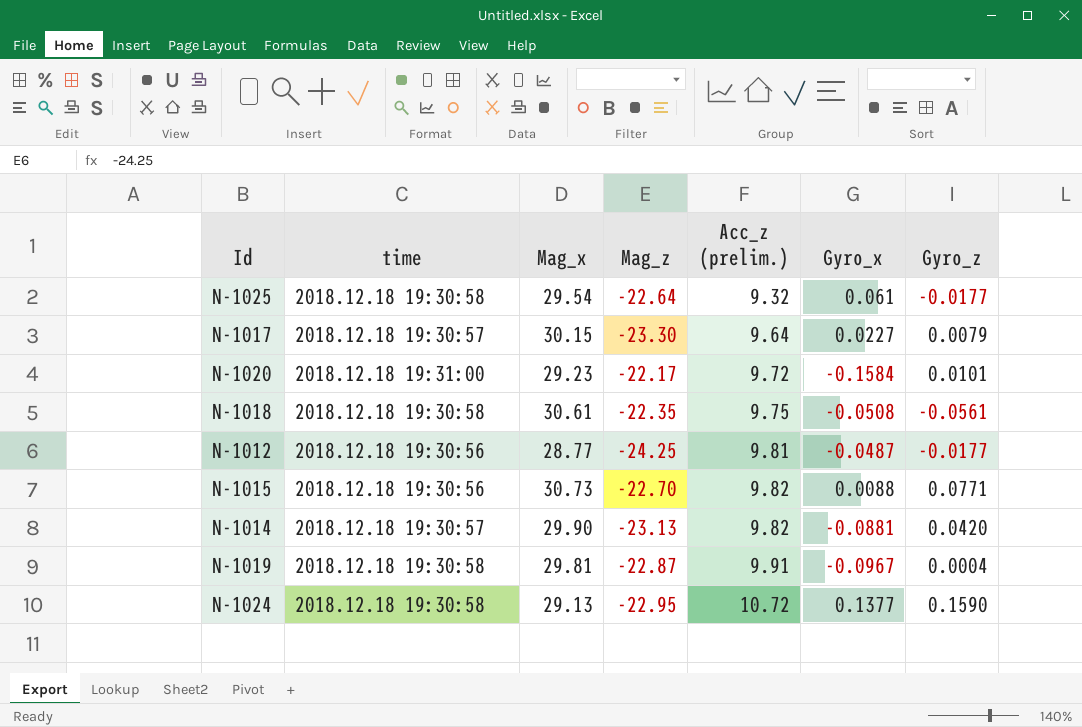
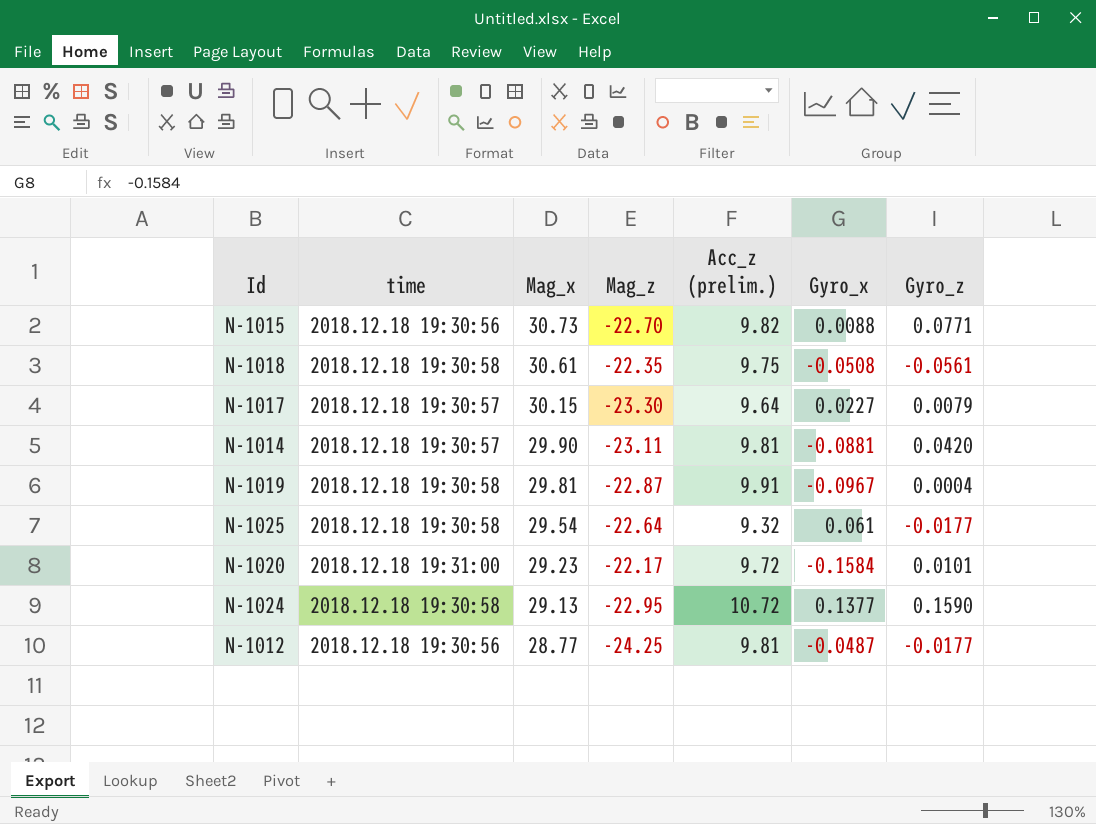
row order: Acc_z (prelim.) ascending -> Mag_x descending
N-1014 | Mag_z: -23.13 -> -23.11
N-1014 | Acc_z (prelim.): 9.82 -> 9.81

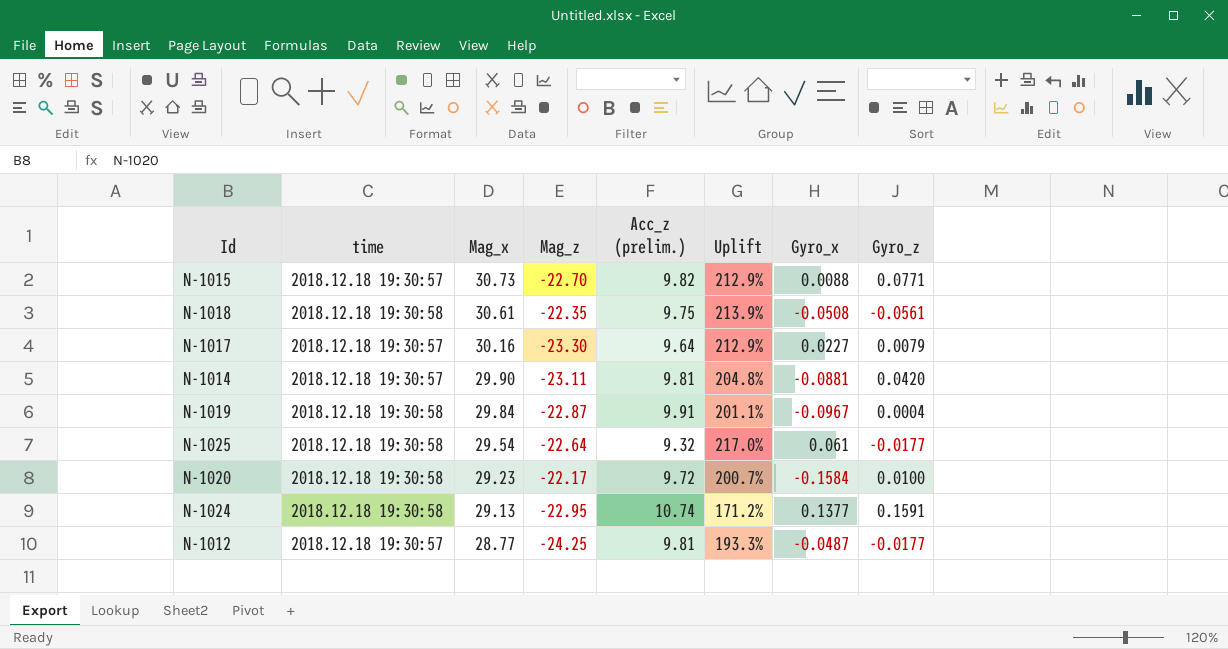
column Uplift | formula: none -> ([Mag_x] - [Acc_z (prelim.)]) / [Acc_z (prelim.)]
N-1015 | time: 2018.12.18 19:30:56 -> 2018.12.18 19:30:57
N-1017 | Mag_x: 30.15 -> 30.16
N-1019 | Mag_x: 29.81 -> 29.84
N-1020 | time: 2018.12.18 19:31:00 -> 2018.12.18 19:30:58
N-1020 | Gyro_z: 0.0101 -> 0.0100
N-1024 | Acc_z (prelim.): 10.72 -> 10.74
N-1024 | Gyro_z: 0.1590 -> 0.1591
N-1012 | time: 2018.12.18 19:30:56 -> 2018.12.18 19:30:57

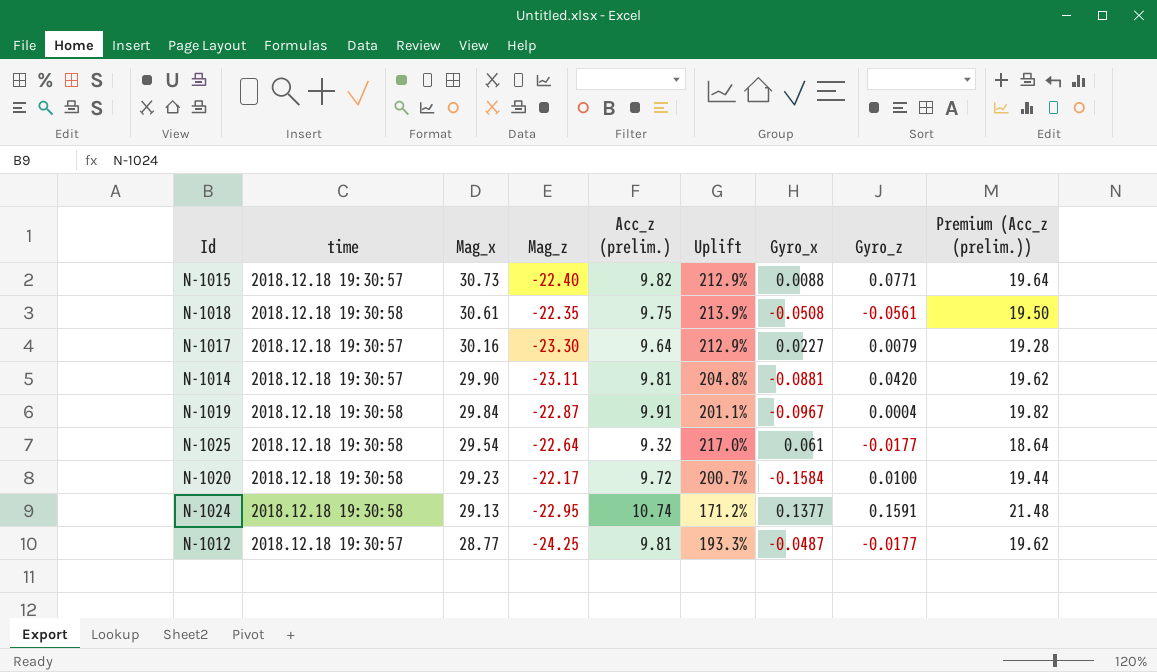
column Premium (Acc_z (prelim.)) | formula: none -> [Acc_z (prelim.)] * 2
N-1015 | Mag_z: -22.70 -> -22.40

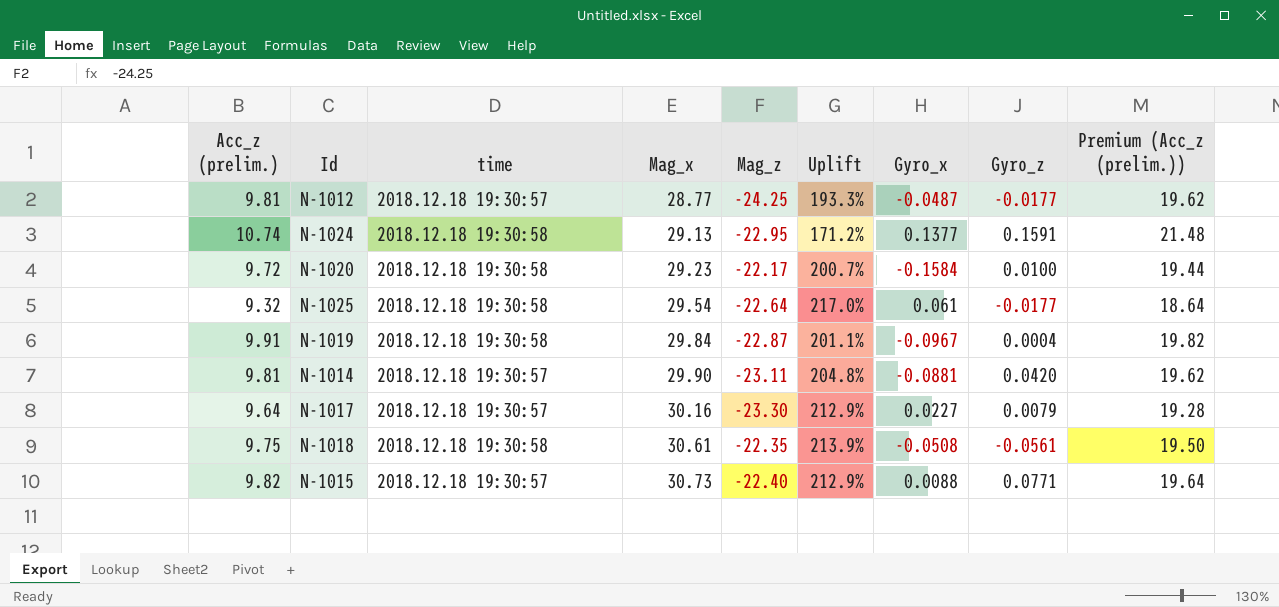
row order: Mag_x descending -> Mag_x ascending
column Acc_z (prelim.) | position: 5 -> 1

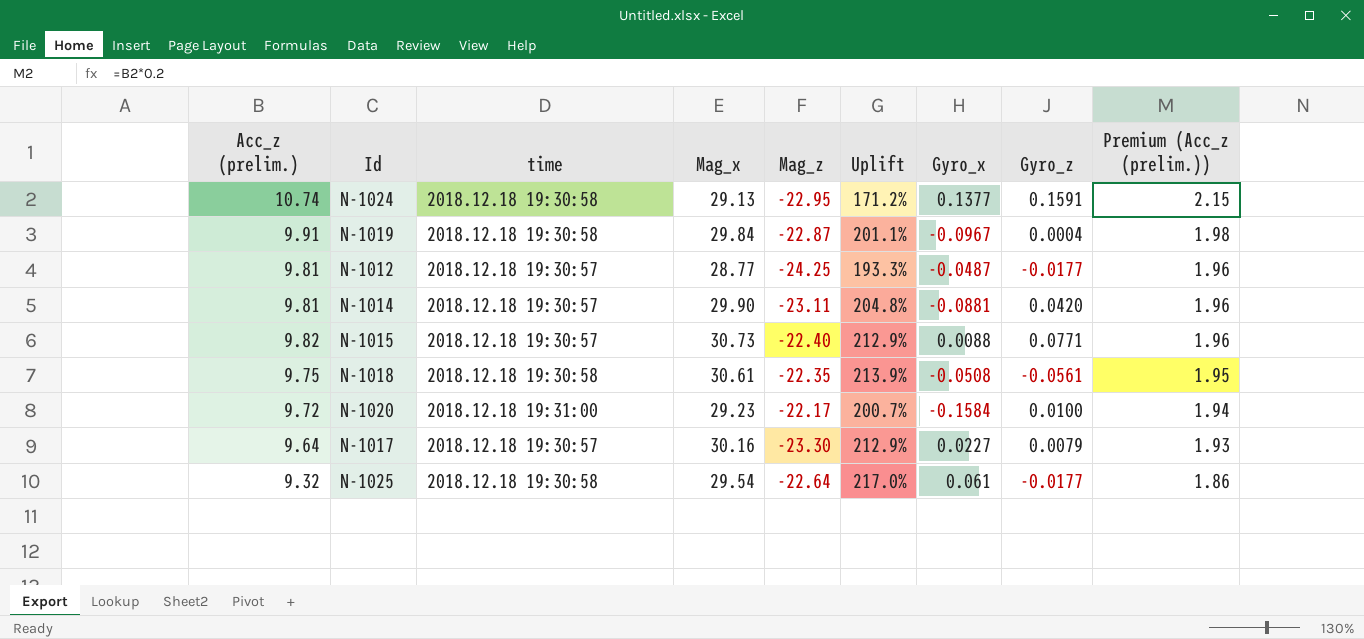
row order: Mag_x ascending -> Premium (Acc_z (prelim.)) descending
column Premium (Acc_z (prelim.)) | formula: [Acc_z (prelim.)] * 2 -> [Acc_z (prelim.)] * 0.2
N-1020 | time: 2018.12.18 19:30:58 -> 2018.12.18 19:31:00

